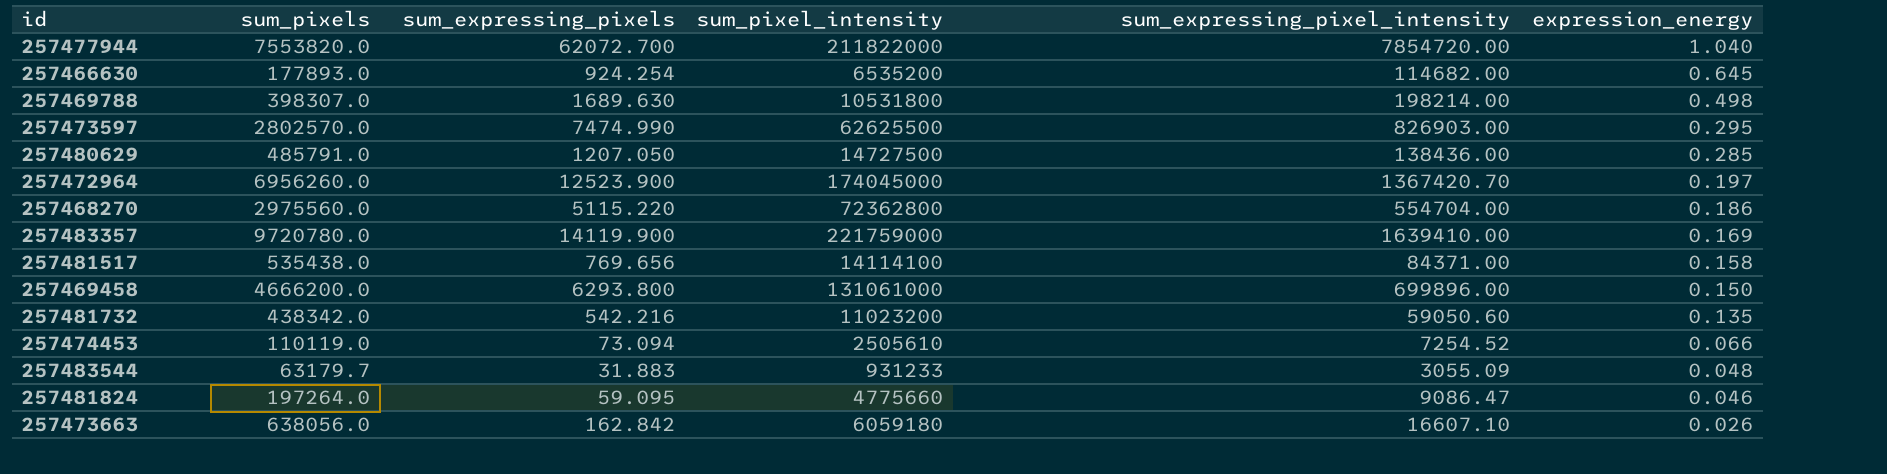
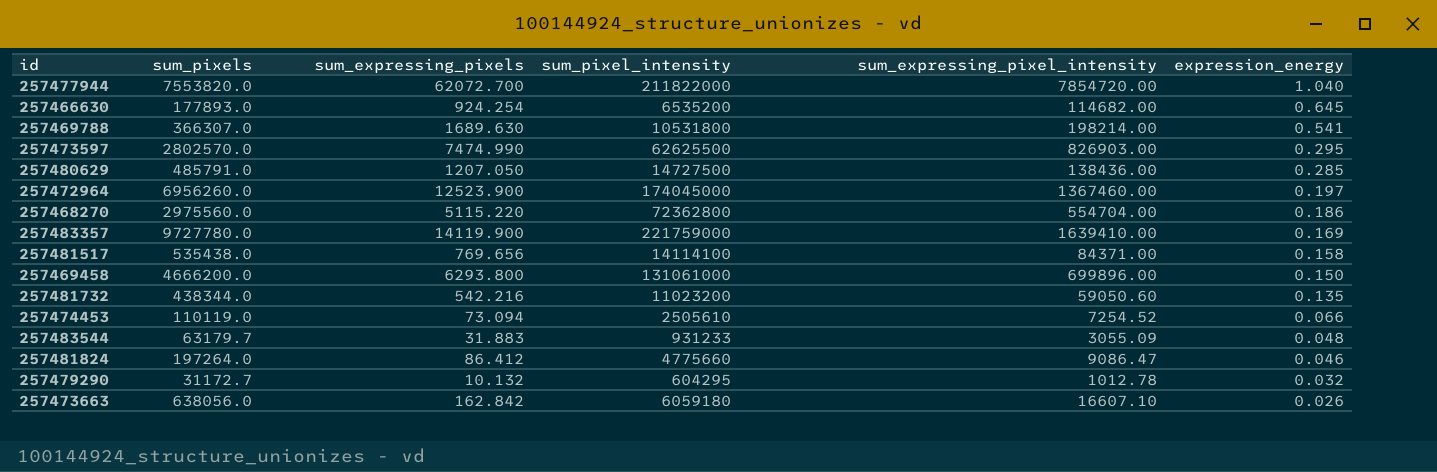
257469788 | sum_pixels: 398307.0 -> 366307.0
257469788 | expression_energy: 0.498 -> 0.541
257472964 | sum_expressing_pixel_intensity: 1367420.70 -> 1367460.00
257483357 | sum_pixels: 9720780.0 -> 9727780.0
257481732 | sum_pixels: 438342.0 -> 438344.0
257481824 | sum_expressing_pixels: 59.095 -> 86.412
row 257479290: none -> 31172.7 | 10.132 | 604295 | 1012.78 | 0.032

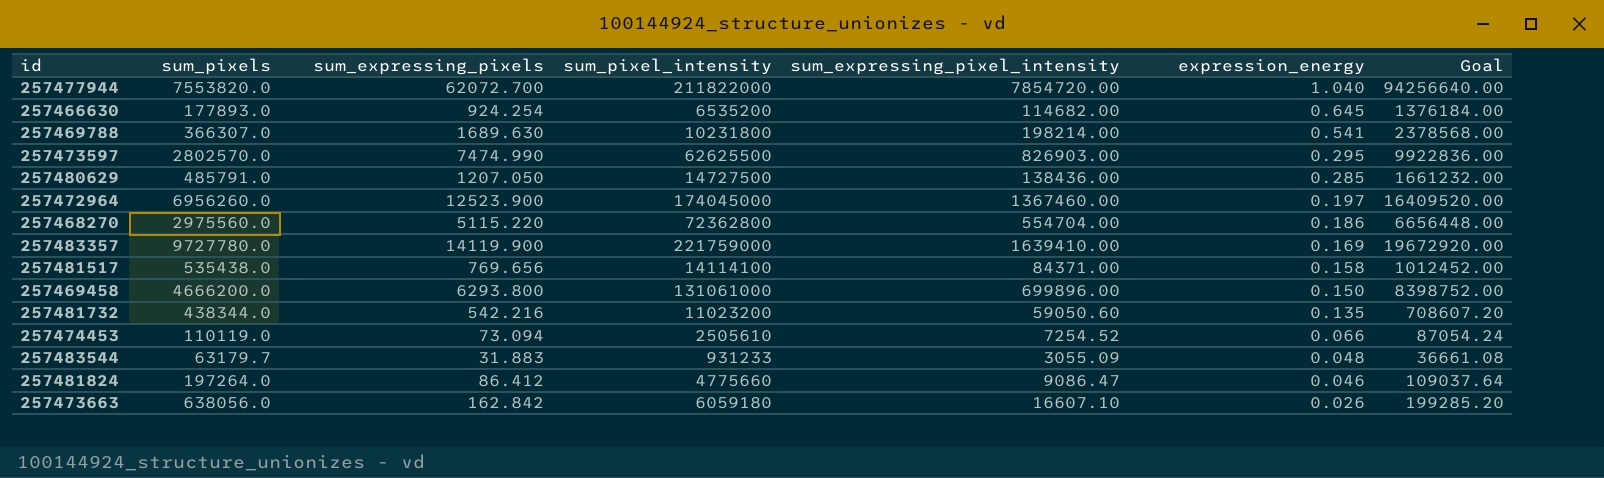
column Goal | formula: none -> [sum_expressing_pixel_intensity] * 12
row 257479290: 31172.7 | 10.132 | 604295 | 1012.78 | 0.032 -> none
257469788 | sum_pixel_intensity: 10531800 -> 10231800

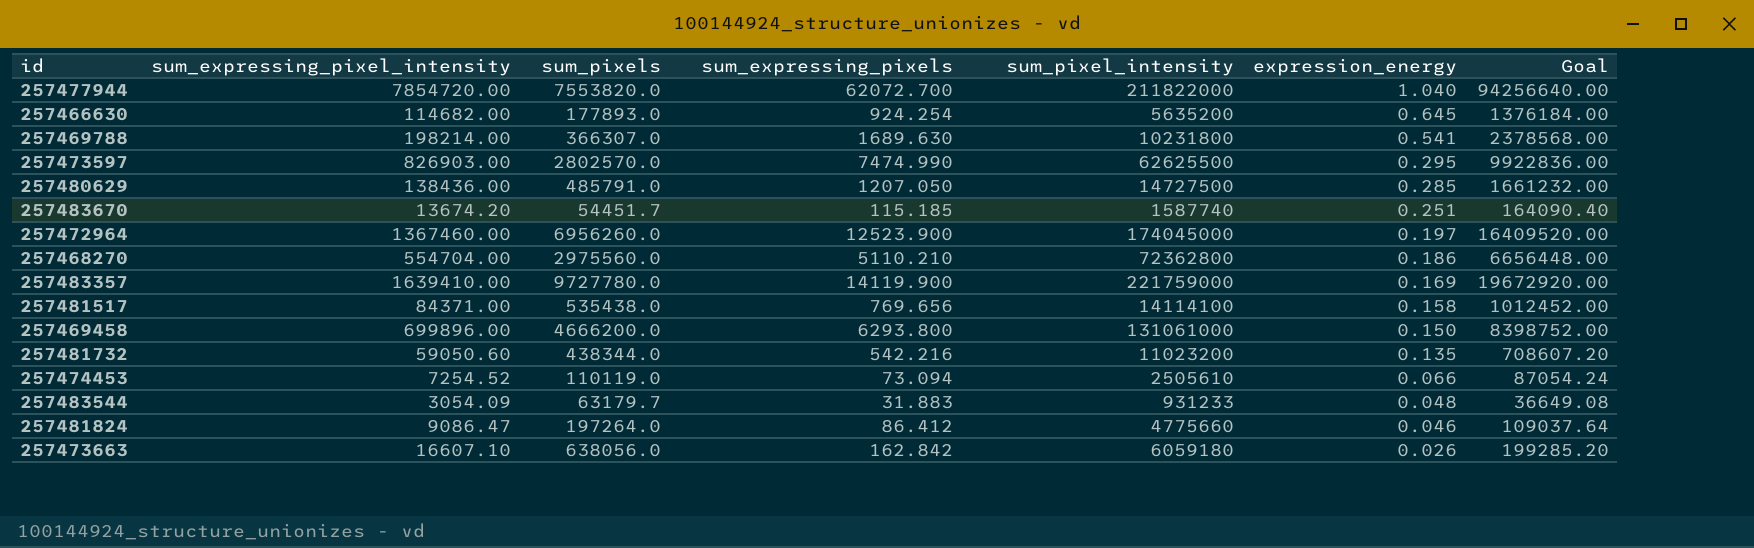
column sum_expressing_pixel_intensity | position: 5 -> 2
257466630 | sum_pixel_intensity: 6535200 -> 5635200
row 257483670: none -> 13674.20 | 54451.7 | 115.185 | 1587740 | 0.251 | 164090.40
257468270 | sum_expressing_pixels: 5115.220 -> 5110.210
257483544 | sum_expressing_pixel_intensity: 3055.09 -> 3054.09
257483544 | Goal: 36661.08 -> 36649.08

